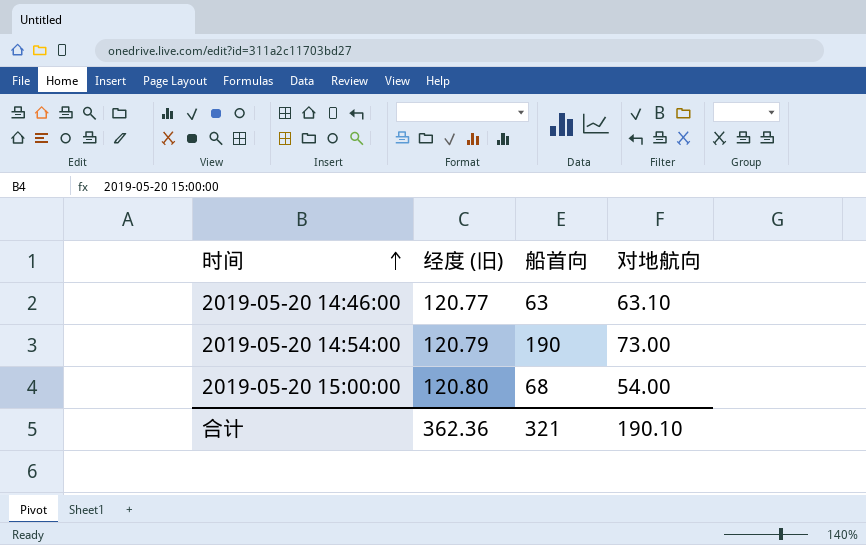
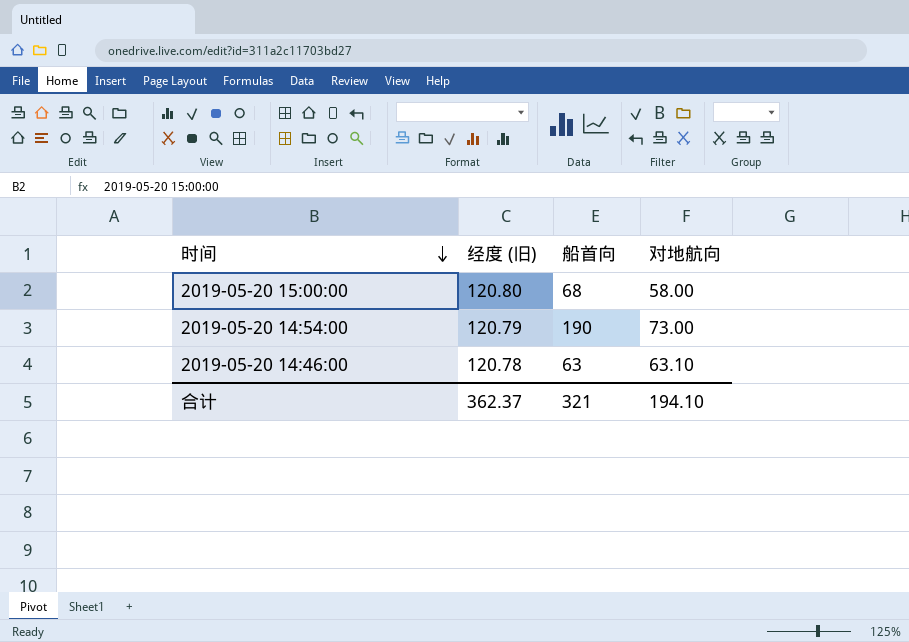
row order: 时间 ascending -> 时间 descending
2019-05-20 15:00:00 | 对地航向: 54.00 -> 58.00
2019-05-20 14:46:00 | 经度 (旧): 120.77 -> 120.78
合计 | 经度 (旧): 362.36 -> 362.37
合计 | 对地航向: 190.10 -> 194.10

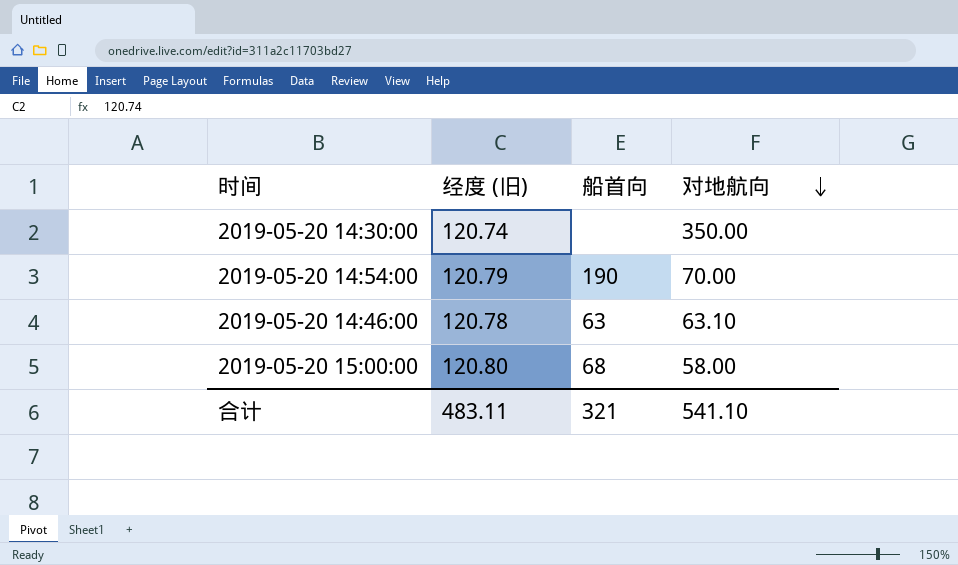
row order: 时间 descending -> 对地航向 descending
row 2019-05-20 14:30:00: none -> 120.74 | none | 350.00
2019-05-20 14:54:00 | 对地航向: 73.00 -> 70.00
合计 | 经度 (旧): 362.37 -> 483.11
合计 | 对地航向: 194.10 -> 541.10

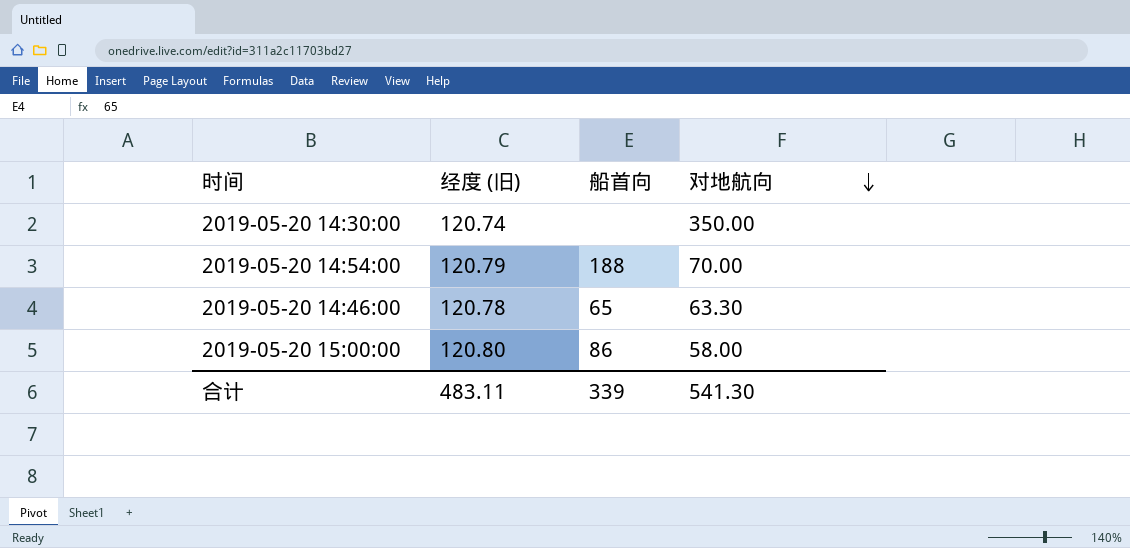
2019-05-20 14:54:00 | 船首向: 190 -> 188
2019-05-20 14:46:00 | 船首向: 63 -> 65
2019-05-20 14:46:00 | 对地航向: 63.10 -> 63.30
2019-05-20 15:00:00 | 船首向: 68 -> 86
合计 | 船首向: 321 -> 339
合计 | 对地航向: 541.10 -> 541.30

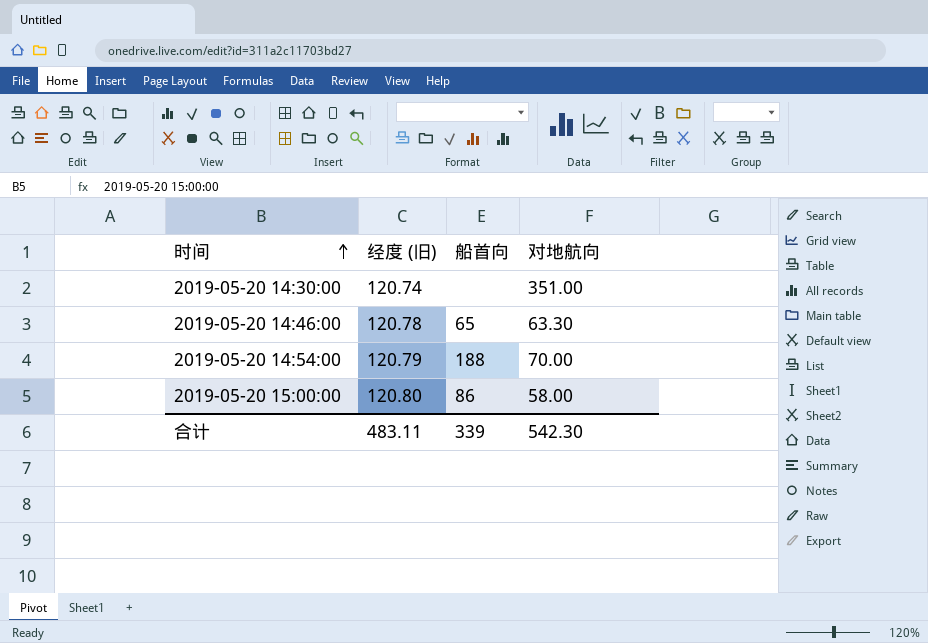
row order: 对地航向 descending -> 时间 ascending
2019-05-20 14:30:00 | 对地航向: 350.00 -> 351.00
合计 | 对地航向: 541.30 -> 542.30

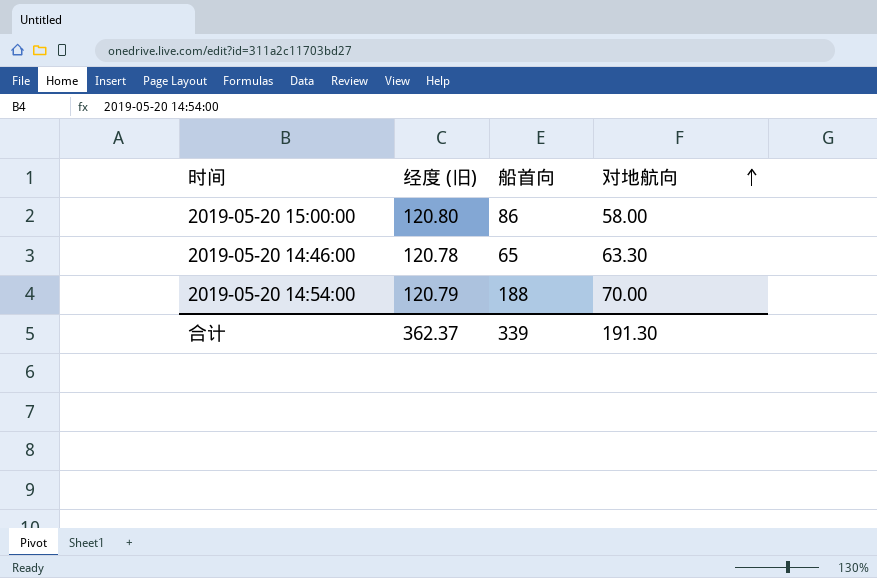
row order: 时间 ascending -> 对地航向 ascending
row 2019-05-20 14:30:00: 120.74 | none | 351.00 -> none
合计 | 经度 (旧): 483.11 -> 362.37
合计 | 对地航向: 542.30 -> 191.30

